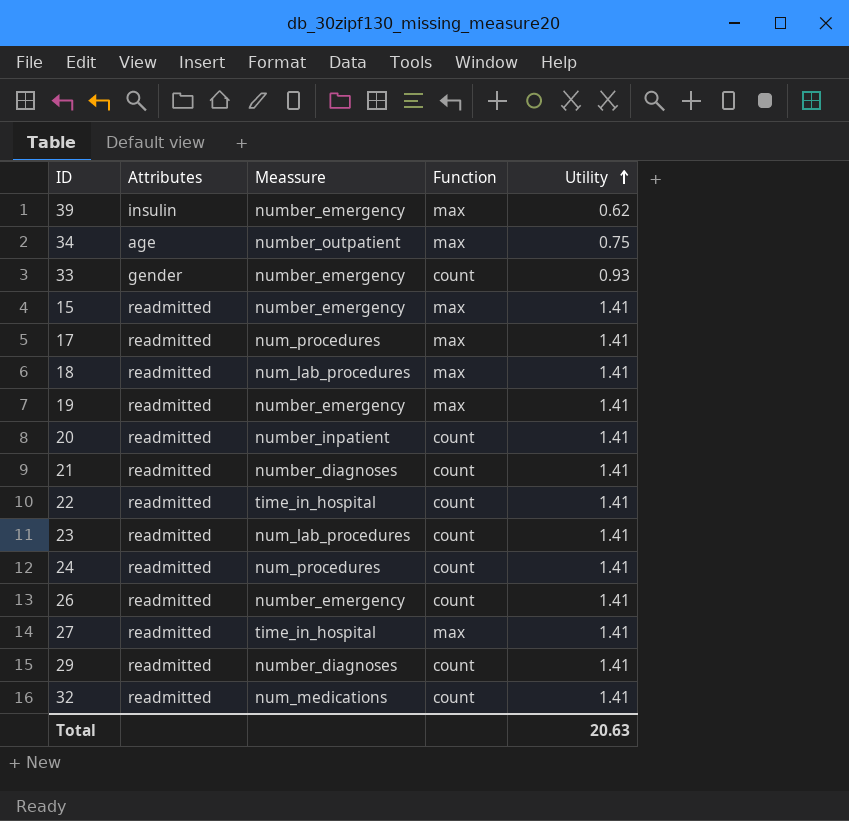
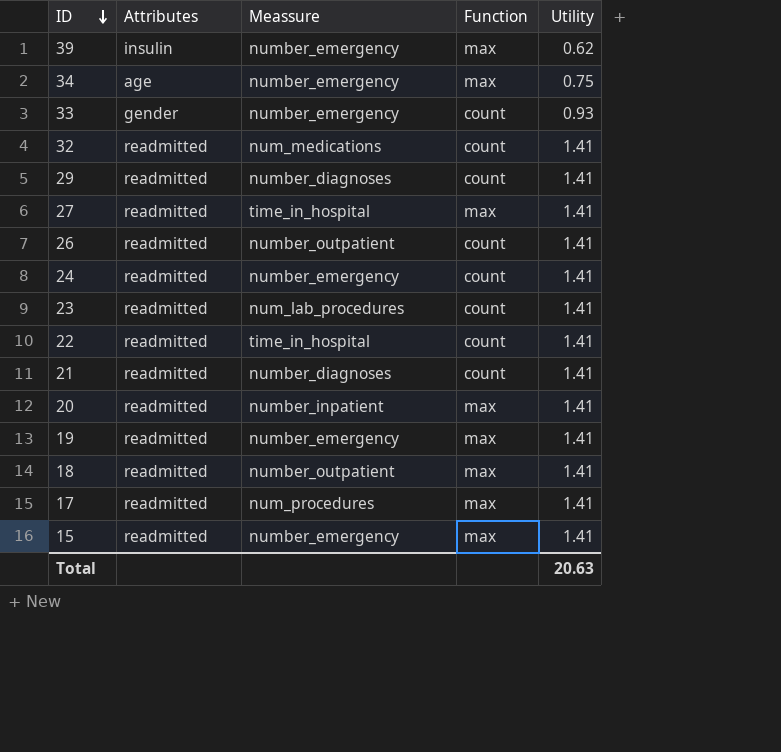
row order: Utility ascending -> ID descending
34 | Meassure: number_outpatient -> number_emergency
26 | Meassure: number_emergency -> number_outpatient
24 | Meassure: num_procedures -> number_emergency
20 | Function: count -> max
18 | Meassure: num_lab_procedures -> number_outpatient

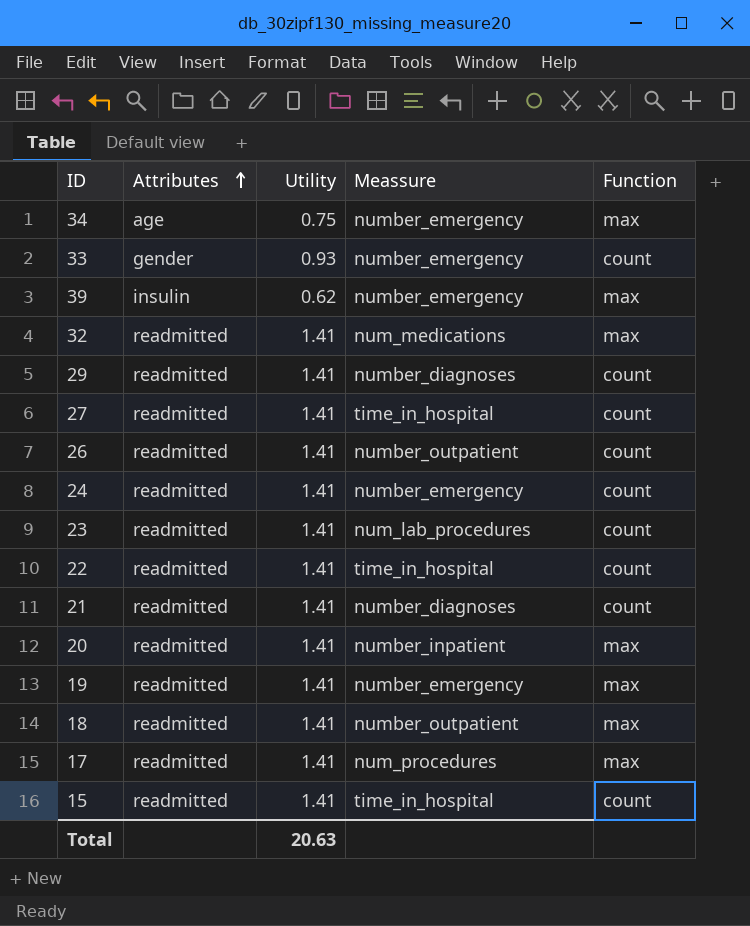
row order: ID descending -> Attributes ascending
column Utility | position: 5 -> 3
32 | Function: count -> max
27 | Function: max -> count
15 | Meassure: number_emergency -> time_in_hospital
15 | Function: max -> count

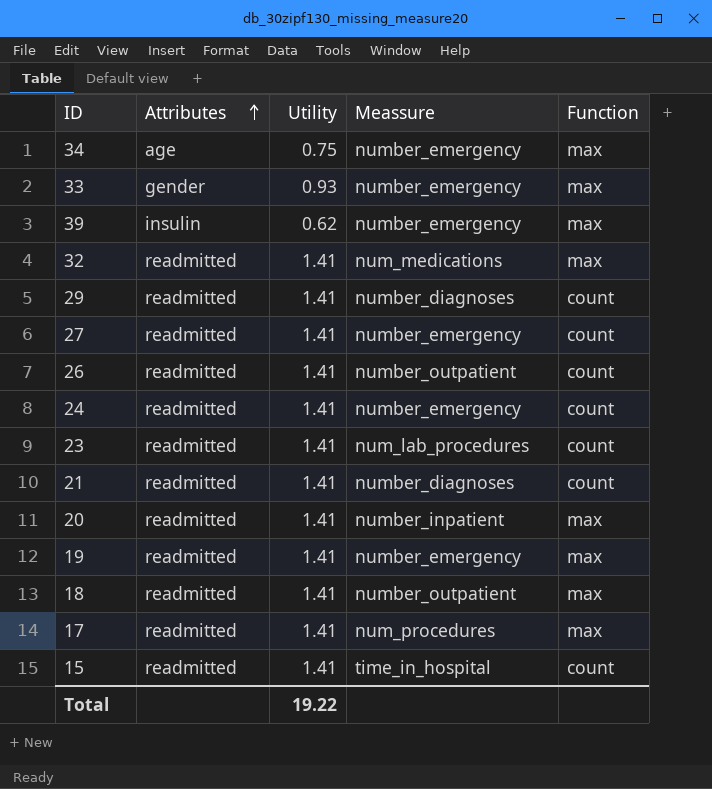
row 22: readmitted | 1.41 | time_in_hospital | count -> none
33 | Function: count -> max
27 | Meassure: time_in_hospital -> number_emergency
Total | Utility: 20.63 -> 19.22

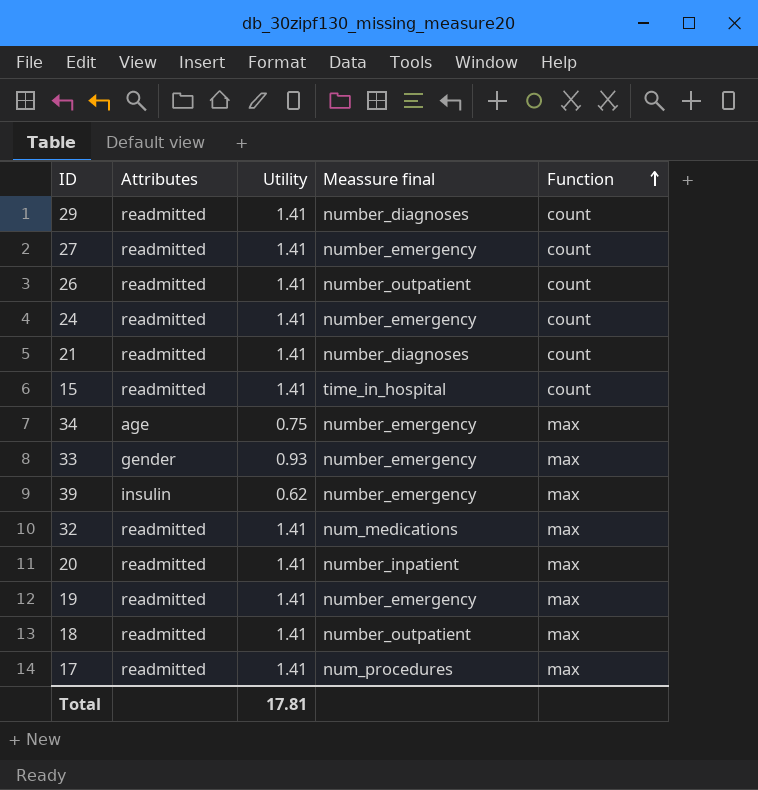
row order: Attributes ascending -> Function ascending
column name: Meassure -> Meassure final
row 23: readmitted | 1.41 | num_lab_procedures | count -> none
Total | Utility: 19.22 -> 17.81

